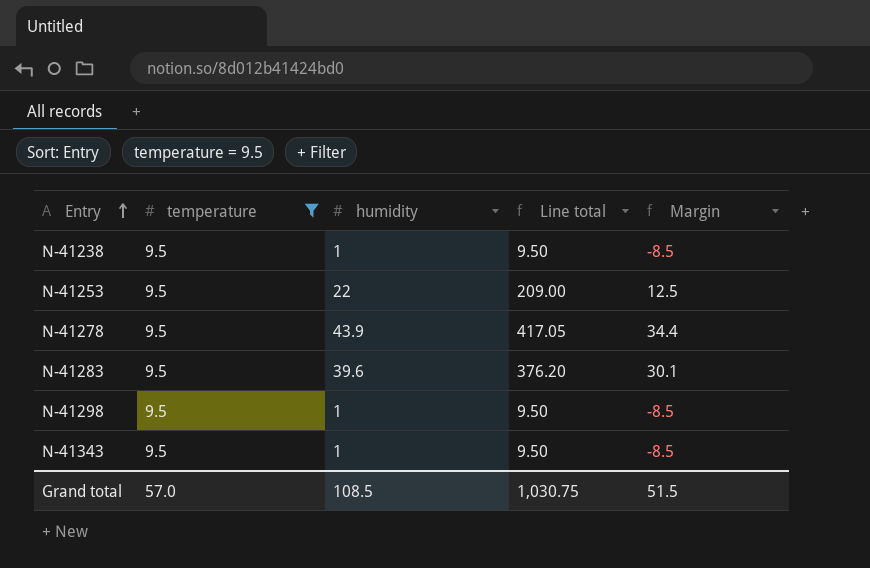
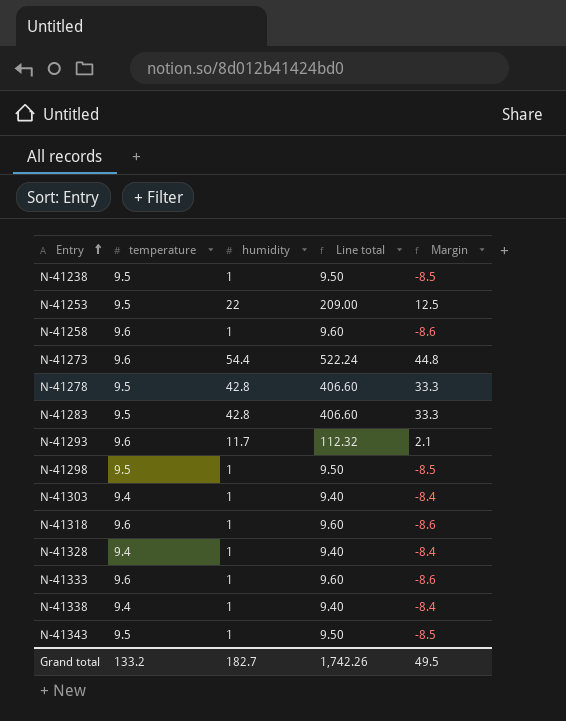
filter: temperature = 9.5 -> none
N-41278 | humidity: 43.9 -> 42.8
N-41278 | Line total: 417.05 -> 406.60
N-41278 | Margin: 34.4 -> 33.3
N-41283 | humidity: 39.6 -> 42.8
N-41283 | Line total: 376.20 -> 406.60
N-41283 | Margin: 30.1 -> 33.3
Grand total | temperature: 57.0 -> 133.2
Grand total | humidity: 108.5 -> 182.7
Grand total | Line total: 1,030.75 -> 1,742.26
Grand total | Margin: 51.5 -> 49.5

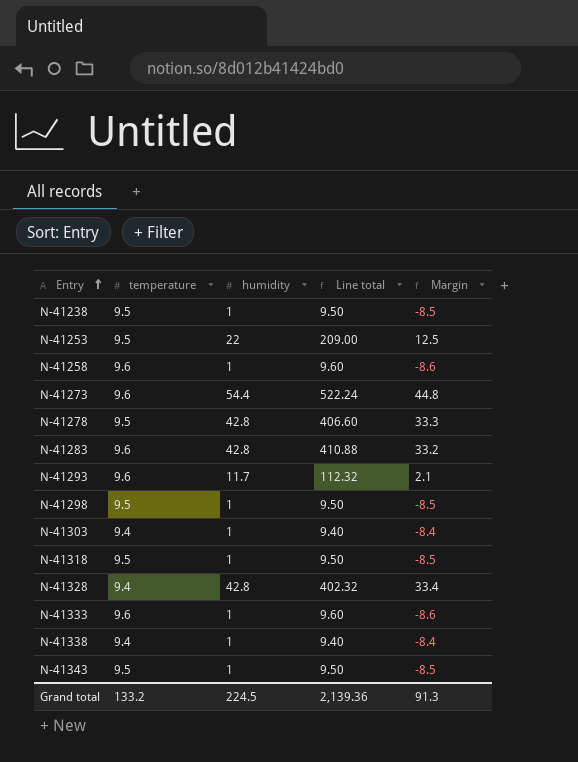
N-41283 | temperature: 9.5 -> 9.6
N-41283 | Line total: 406.60 -> 410.88
N-41283 | Margin: 33.3 -> 33.2
N-41318 | temperature: 9.6 -> 9.5
N-41318 | Line total: 9.60 -> 9.50
N-41318 | Margin: -8.6 -> -8.5
N-41328 | humidity: 1 -> 42.8
N-41328 | Line total: 9.40 -> 402.32
N-41328 | Margin: -8.4 -> 33.4
Grand total | humidity: 182.7 -> 224.5
Grand total | Line total: 1,742.26 -> 2,139.36
Grand total | Margin: 49.5 -> 91.3

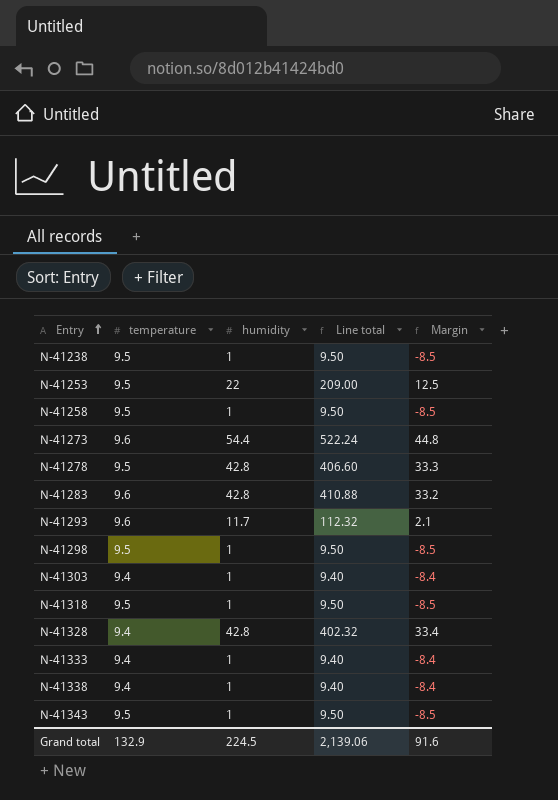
N-41258 | temperature: 9.6 -> 9.5
N-41258 | Line total: 9.60 -> 9.50
N-41258 | Margin: -8.6 -> -8.5
N-41333 | temperature: 9.6 -> 9.4
N-41333 | Line total: 9.60 -> 9.40
N-41333 | Margin: -8.6 -> -8.4
Grand total | temperature: 133.2 -> 132.9
Grand total | Line total: 2,139.36 -> 2,139.06
Grand total | Margin: 91.3 -> 91.6

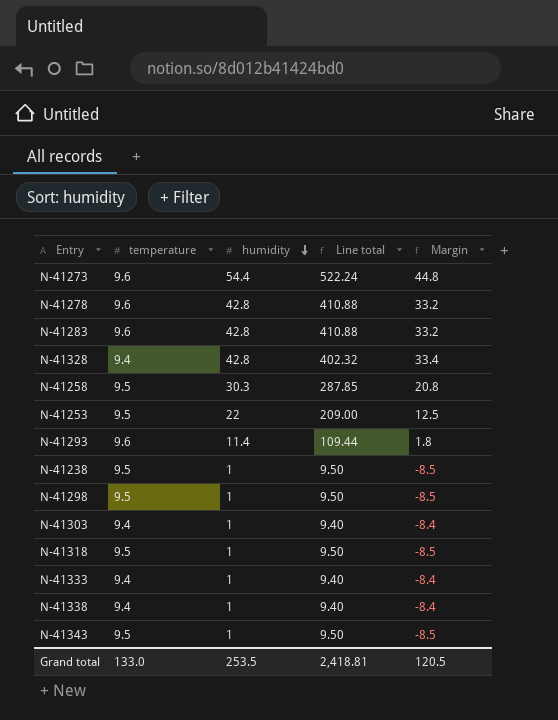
row order: Entry ascending -> humidity descending
N-41278 | temperature: 9.5 -> 9.6
N-41278 | Line total: 406.60 -> 410.88
N-41278 | Margin: 33.3 -> 33.2
N-41258 | humidity: 1 -> 30.3
N-41258 | Line total: 9.50 -> 287.85
N-41258 | Margin: -8.5 -> 20.8
N-41293 | humidity: 11.7 -> 11.4
N-41293 | Line total: 112.32 -> 109.44
N-41293 | Margin: 2.1 -> 1.8
Grand total | temperature: 132.9 -> 133.0
Grand total | humidity: 224.5 -> 253.5
Grand total | Line total: 2,139.06 -> 2,418.81
Grand total | Margin: 91.6 -> 120.5

